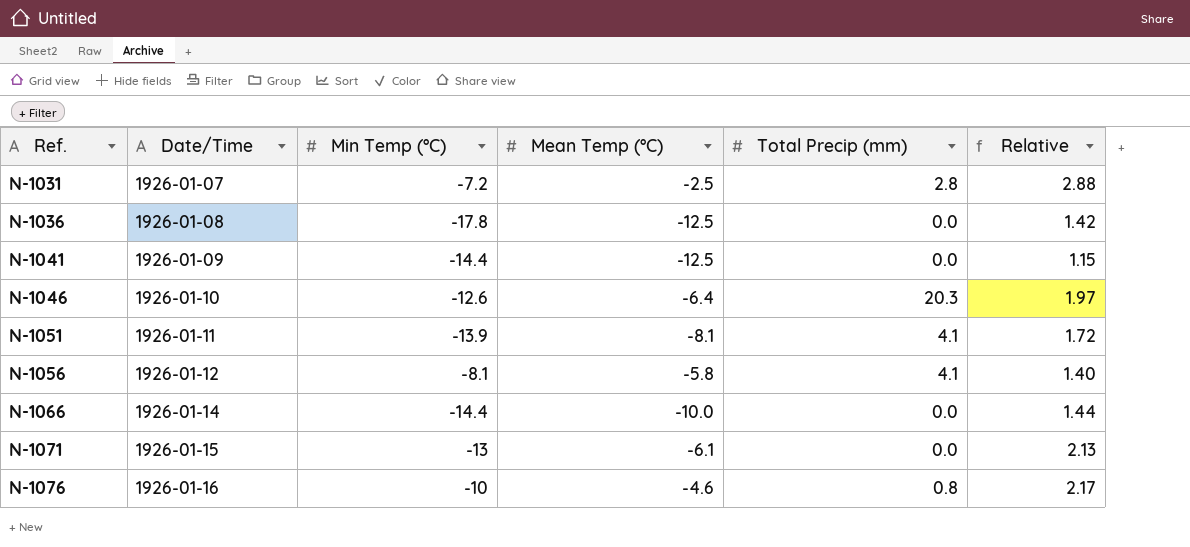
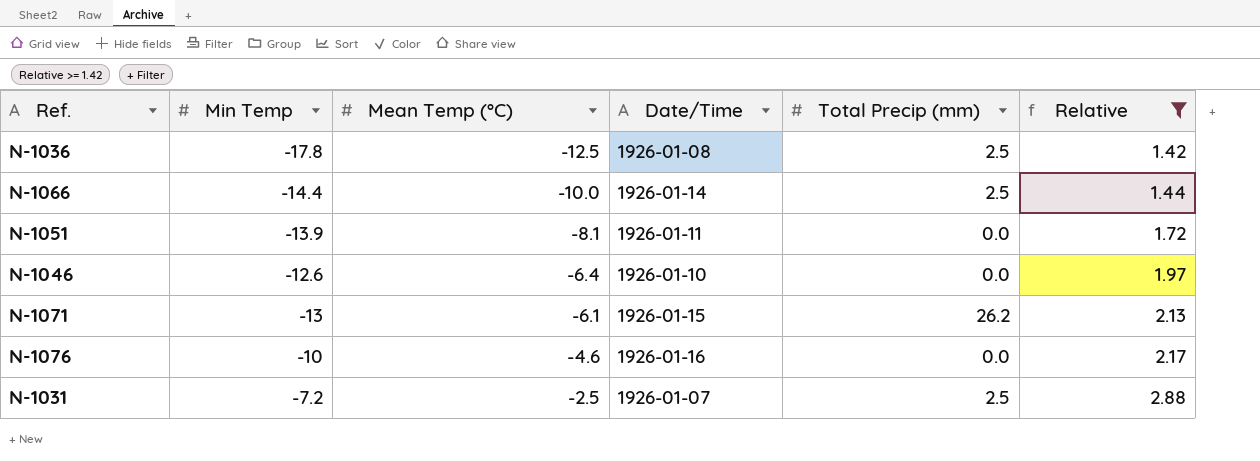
filter: none -> Relative >= 1.42
row order: Ref. ascending -> Mean Temp (°C) ascending
column name: Min Temp (°C) -> Min Temp
column Date/Time | position: 2 -> 4
N-1036 | Total Precip (mm): 0.0 -> 2.5
N-1066 | Total Precip (mm): 0.0 -> 2.5
N-1051 | Total Precip (mm): 4.1 -> 0.0
N-1046 | Total Precip (mm): 20.3 -> 0.0
N-1071 | Total Precip (mm): 0.0 -> 26.2
N-1076 | Total Precip (mm): 0.8 -> 0.0
N-1031 | Total Precip (mm): 2.8 -> 2.5

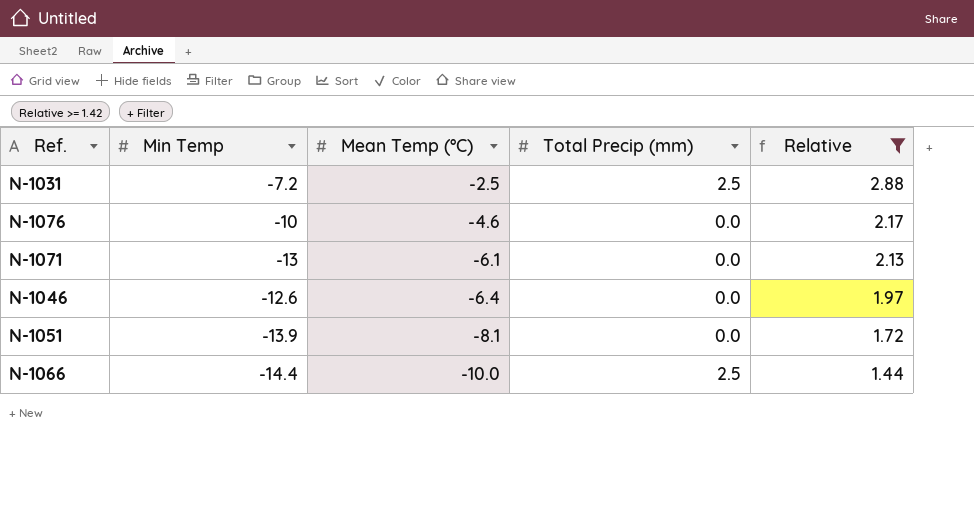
row order: Mean Temp (°C) ascending -> Mean Temp (°C) descending
column Date/Time | position: 4 -> none
row N-1036: -17.8 | -12.5 | 1926-01-08 | 2.5 | 1.42 -> none
N-1071 | Total Precip (mm): 26.2 -> 0.0

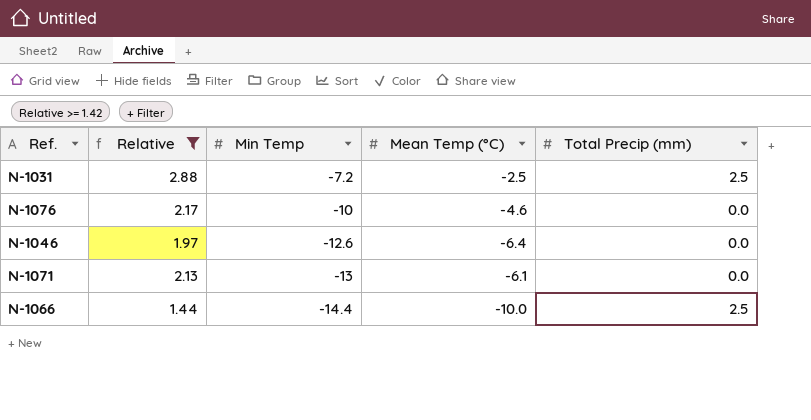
row order: Mean Temp (°C) descending -> Min Temp descending
column Relative | position: 5 -> 2
row N-1051: -13.9 | -8.1 | 0.0 | 1.72 -> none

